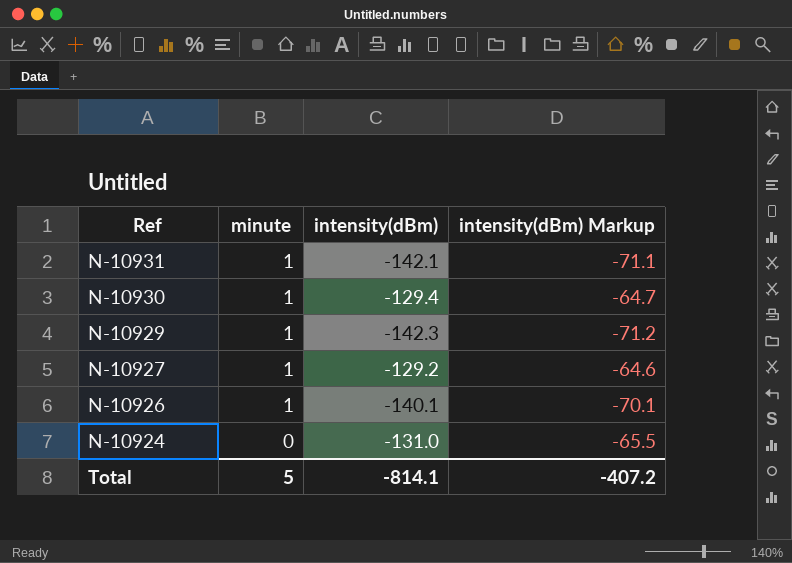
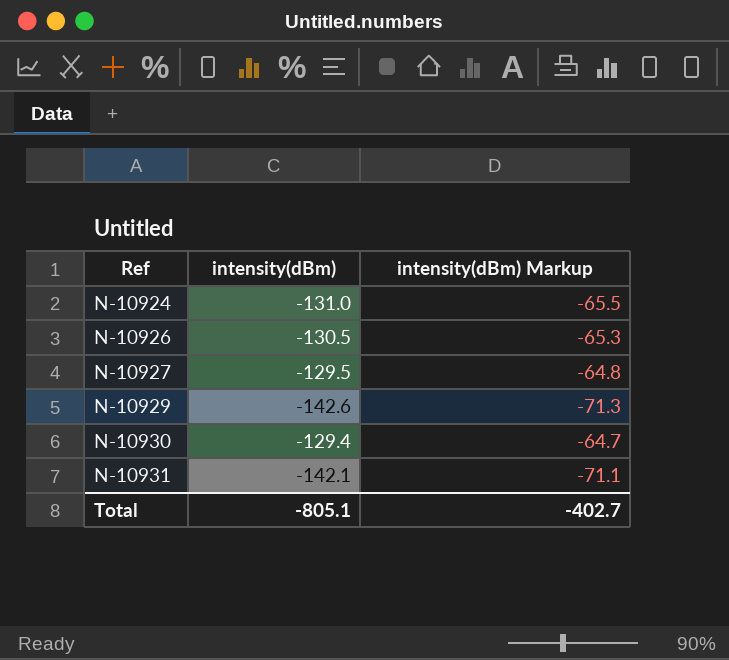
row order: Ref descending -> Ref ascending
column minute | position: 2 -> none
N-10926 | intensity(dBm): -140.1 -> -130.5
N-10926 | intensity(dBm) Markup: -70.1 -> -65.3
N-10927 | intensity(dBm): -129.2 -> -129.5
N-10927 | intensity(dBm) Markup: -64.6 -> -64.8
N-10929 | intensity(dBm): -142.3 -> -142.6
N-10929 | intensity(dBm) Markup: -71.2 -> -71.3
Total | intensity(dBm): -814.1 -> -805.1
Total | intensity(dBm) Markup: -407.2 -> -402.7

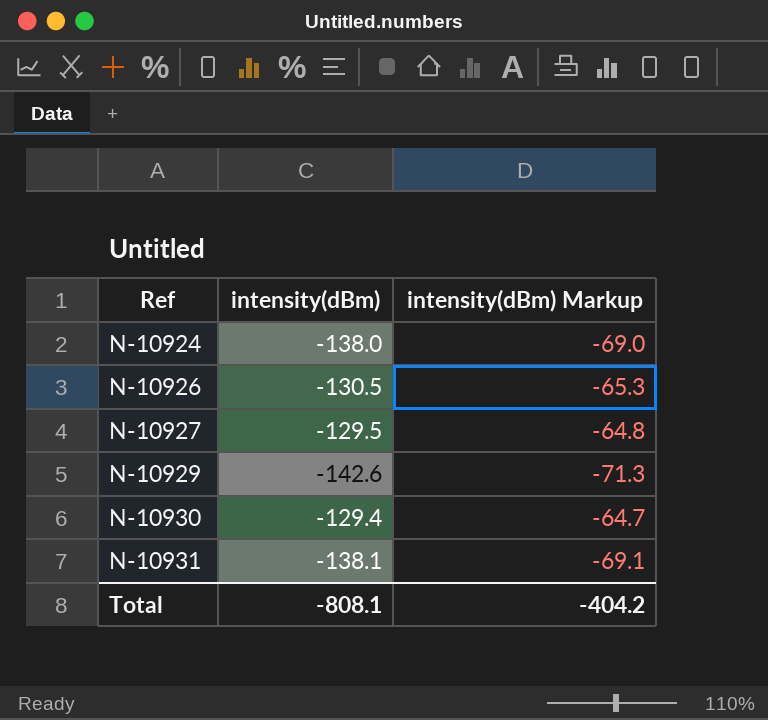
N-10924 | intensity(dBm): -131.0 -> -138.0
N-10924 | intensity(dBm) Markup: -65.5 -> -69.0
N-10931 | intensity(dBm): -142.1 -> -138.1
N-10931 | intensity(dBm) Markup: -71.1 -> -69.1
Total | intensity(dBm): -805.1 -> -808.1
Total | intensity(dBm) Markup: -402.7 -> -404.2

